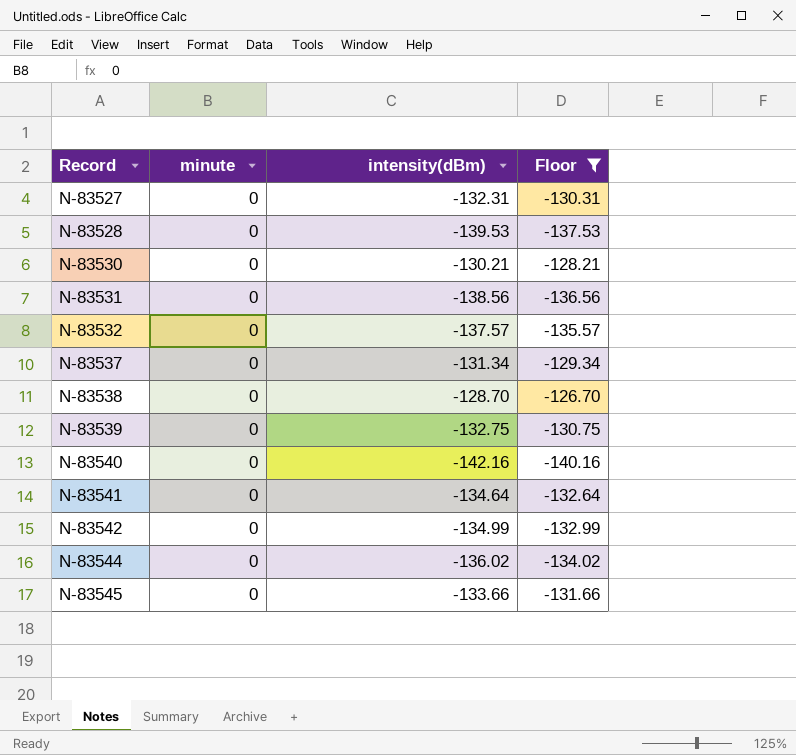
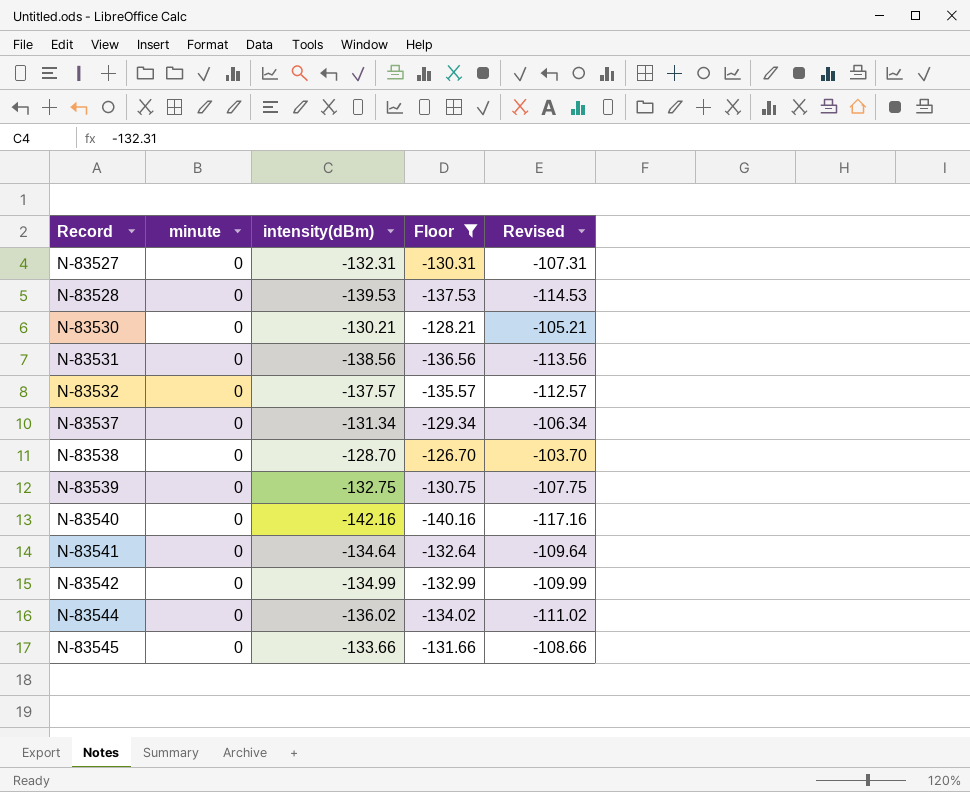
column Revised | formula: none -> [intensity(dBm)] + 25

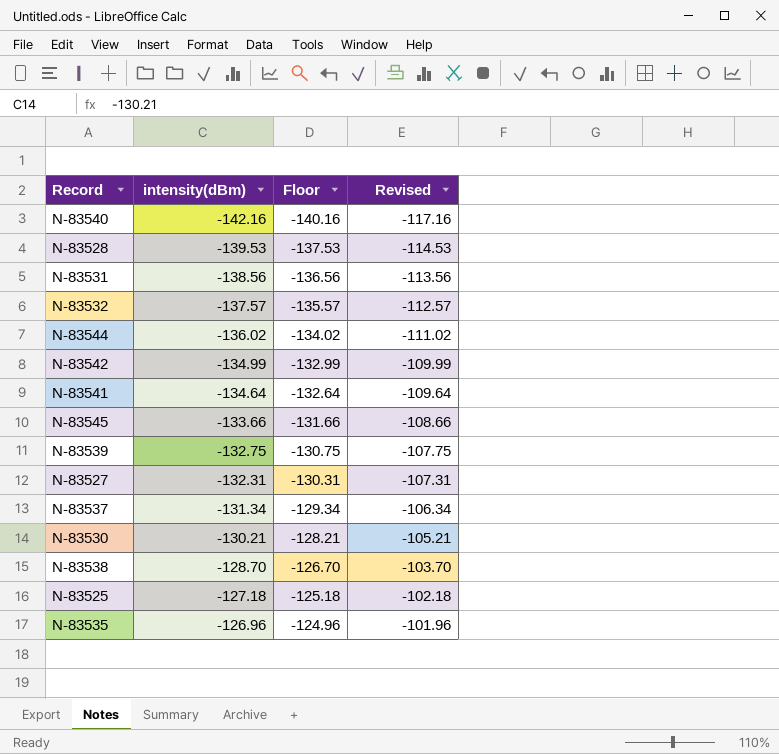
filter: Floor <= -126.70 -> none
row order: Record ascending -> intensity(dBm) ascending
column minute | position: 2 -> none

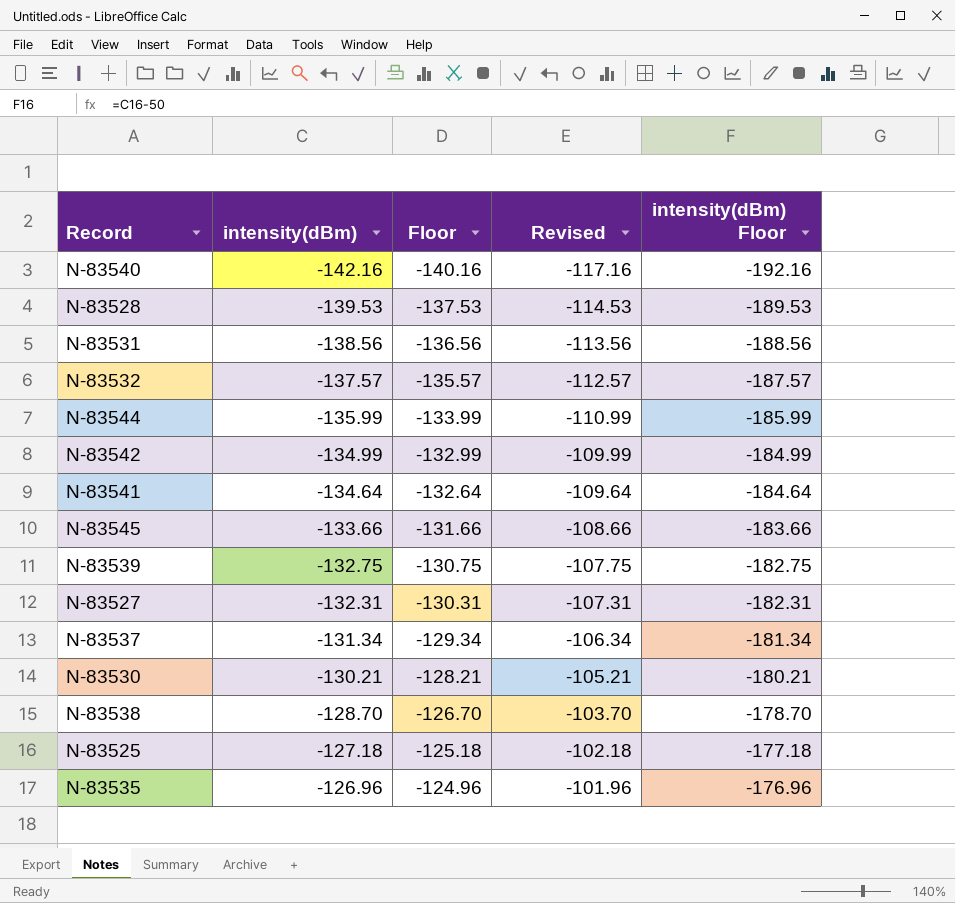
column intensity(dBm) Floor | formula: none -> [intensity(dBm)] - 50
N-83544 | intensity(dBm): -136.02 -> -135.99
N-83544 | Floor: -134.02 -> -133.99
N-83544 | Revised: -111.02 -> -110.99

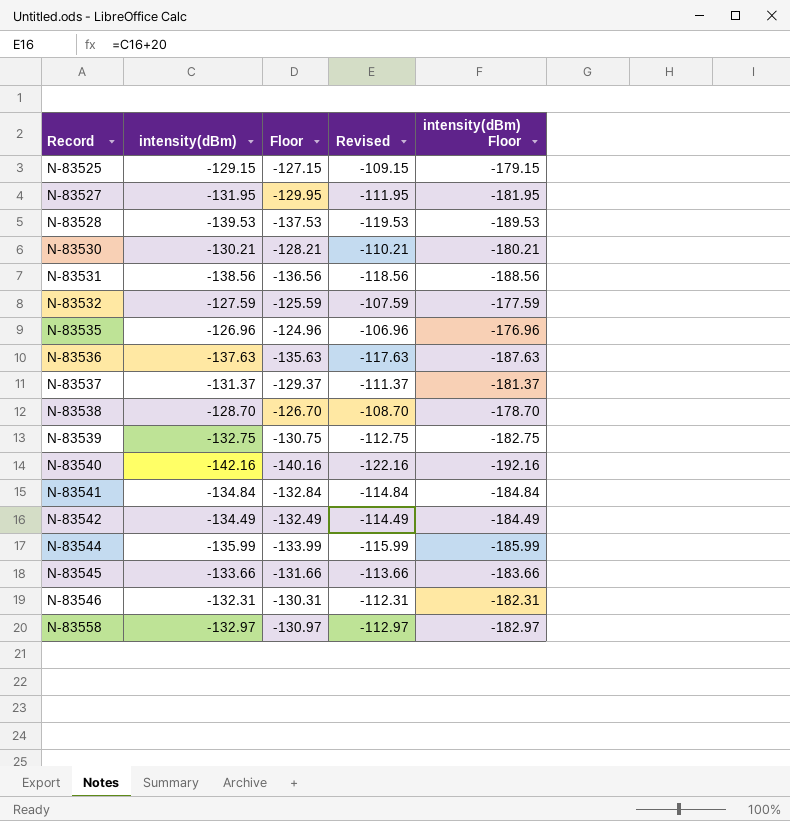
row order: intensity(dBm) ascending -> Record ascending
column Revised | formula: [intensity(dBm)] + 25 -> [intensity(dBm)] + 20
N-83525 | intensity(dBm): -127.18 -> -129.15
N-83525 | Floor: -125.18 -> -127.15
N-83525 | intensity(dBm) Floor: -177.18 -> -179.15
N-83527 | intensity(dBm): -132.31 -> -131.95
N-83527 | Floor: -130.31 -> -129.95
N-83527 | intensity(dBm) Floor: -182.31 -> -181.95
N-83532 | intensity(dBm): -137.57 -> -127.59
N-83532 | Floor: -135.57 -> -125.59
N-83532 | intensity(dBm) Floor: -187.57 -> -177.59
row N-83536: none -> -137.63 | -135.63 | -117.63 | -187.63
N-83537 | intensity(dBm): -131.34 -> -131.37
N-83537 | Floor: -129.34 -> -129.37
N-83537 | intensity(dBm) Floor: -181.34 -> -181.37
N-83541 | intensity(dBm): -134.64 -> -134.84
N-83541 | Floor: -132.64 -> -132.84
N-83541 | intensity(dBm) Floor: -184.64 -> -184.84
N-83542 | intensity(dBm): -134.99 -> -134.49
N-83542 | Floor: -132.99 -> -132.49
N-83542 | intensity(dBm) Floor: -184.99 -> -184.49
row N-83546: none -> -132.31 | -130.31 | -112.31 | -182.31
row N-83558: none -> -132.97 | -130.97 | -112.97 | -182.97

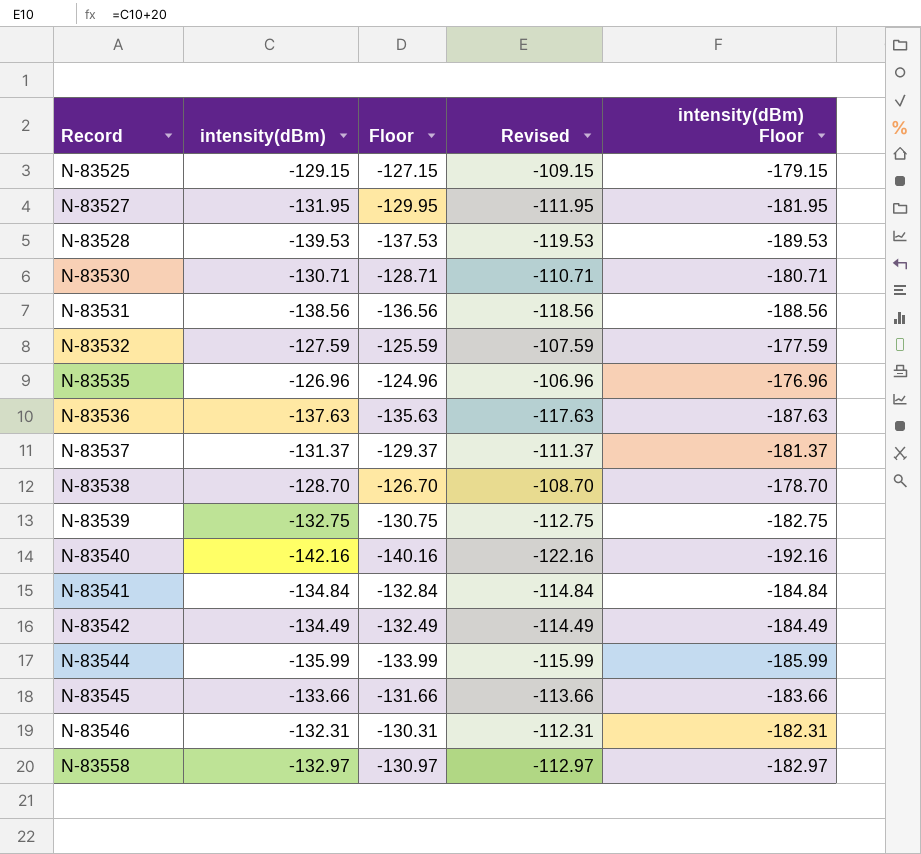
N-83530 | intensity(dBm): -130.21 -> -130.71
N-83530 | Floor: -128.21 -> -128.71
N-83530 | Revised: -110.21 -> -110.71
N-83530 | intensity(dBm) Floor: -180.21 -> -180.71

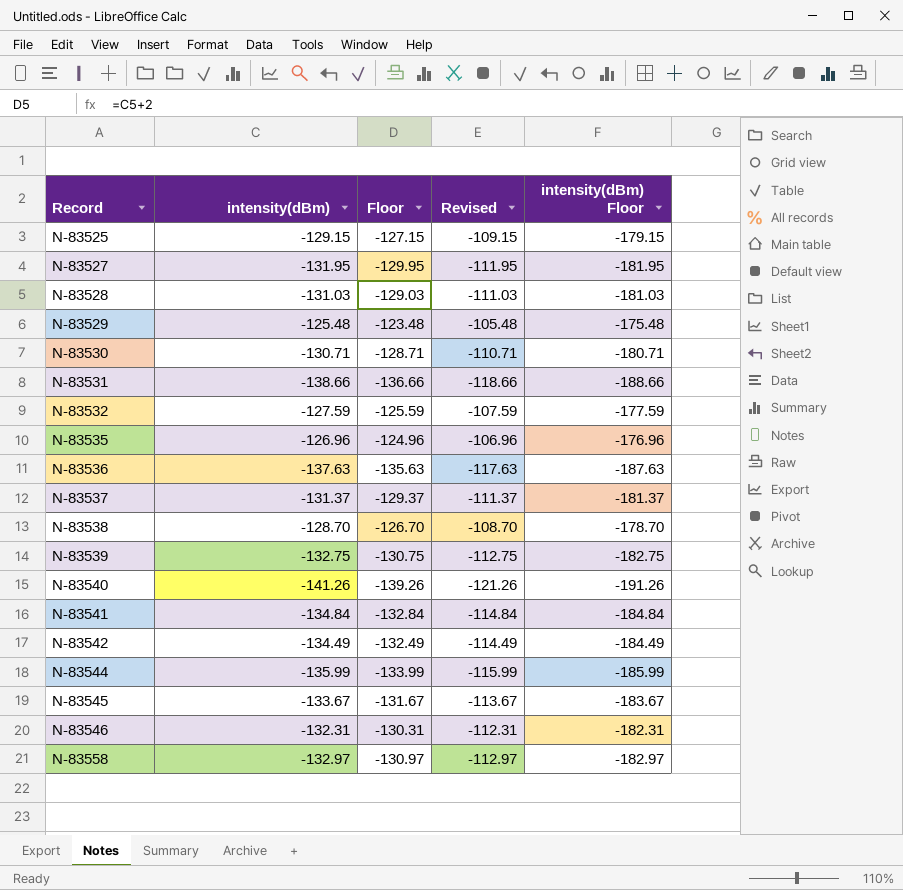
N-83528 | intensity(dBm): -139.53 -> -131.03
N-83528 | Floor: -137.53 -> -129.03
N-83528 | Revised: -119.53 -> -111.03
N-83528 | intensity(dBm) Floor: -189.53 -> -181.03
row N-83529: none -> -125.48 | -123.48 | -105.48 | -175.48
N-83531 | intensity(dBm): -138.56 -> -138.66
N-83531 | Floor: -136.56 -> -136.66
N-83531 | Revised: -118.56 -> -118.66
N-83531 | intensity(dBm) Floor: -188.56 -> -188.66
N-83540 | intensity(dBm): -142.16 -> -141.26
N-83540 | Floor: -140.16 -> -139.26
N-83540 | Revised: -122.16 -> -121.26
N-83540 | intensity(dBm) Floor: -192.16 -> -191.26
N-83545 | intensity(dBm): -133.66 -> -133.67
N-83545 | Floor: -131.66 -> -131.67
N-83545 | Revised: -113.66 -> -113.67
N-83545 | intensity(dBm) Floor: -183.66 -> -183.67

